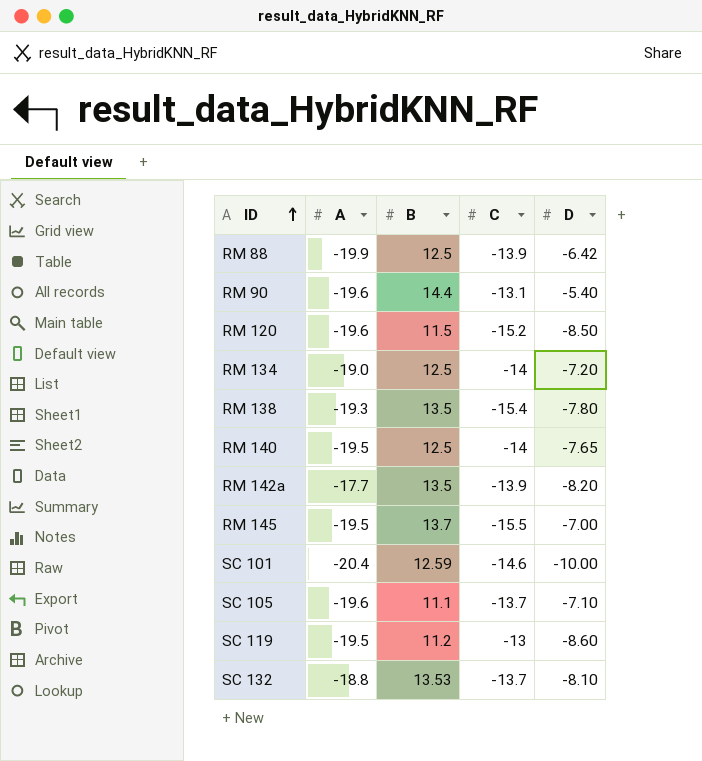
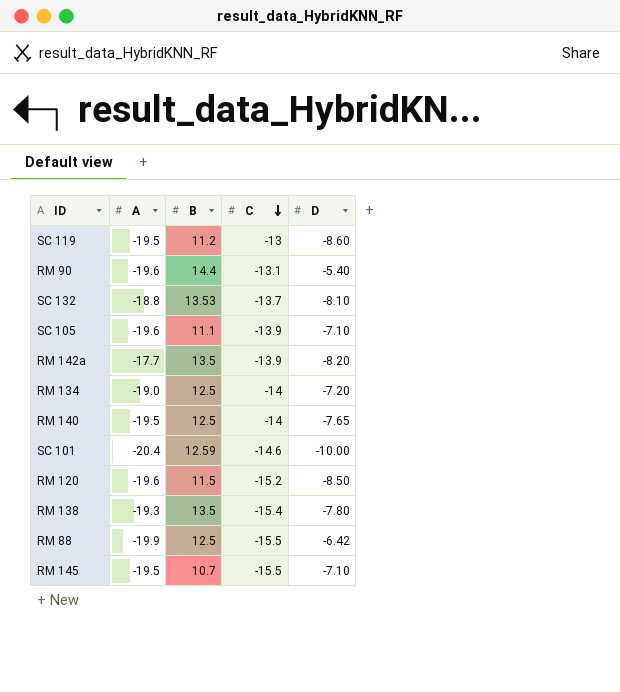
row order: ID ascending -> C descending
SC 105 | C: -13.7 -> -13.9
RM 88 | C: -13.9 -> -15.5
RM 145 | B: 13.7 -> 10.7
RM 145 | D: -7.00 -> -7.10

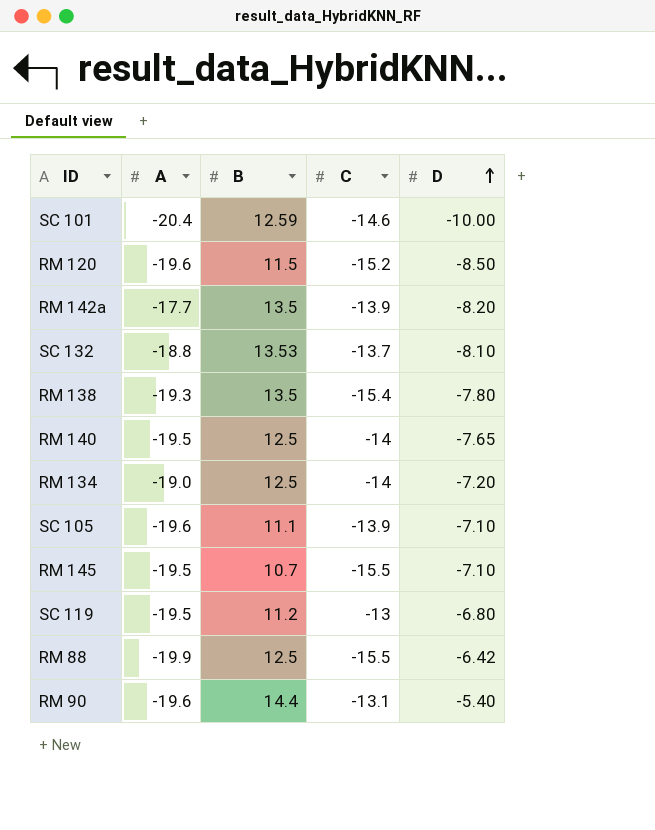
row order: C descending -> D ascending
SC 119 | D: -8.60 -> -6.80

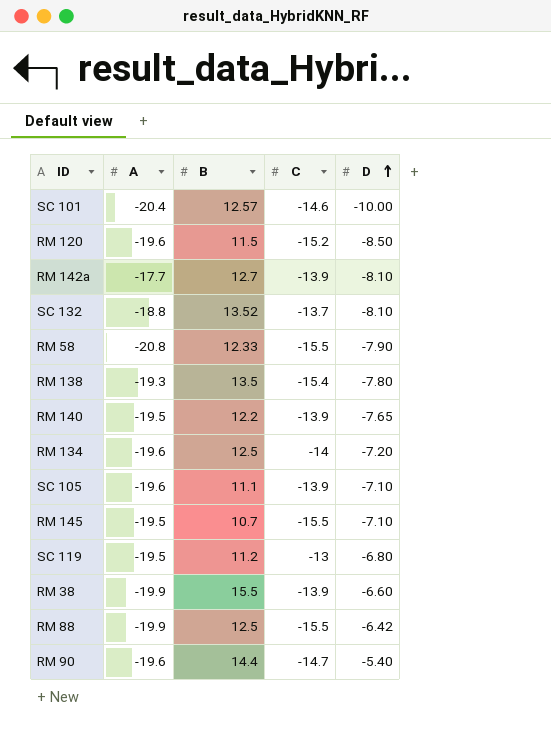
SC 101 | B: 12.59 -> 12.57
RM 142a | B: 13.5 -> 12.7
RM 142a | D: -8.20 -> -8.10
SC 132 | B: 13.53 -> 13.52
row RM 58: none -> -20.8 | 12.33 | -15.5 | -7.90
RM 140 | B: 12.5 -> 12.2
RM 140 | C: -14 -> -13.9
RM 134 | A: -19.0 -> -19.6
row RM 38: none -> -19.9 | 15.5 | -13.9 | -6.60
RM 90 | C: -13.1 -> -14.7

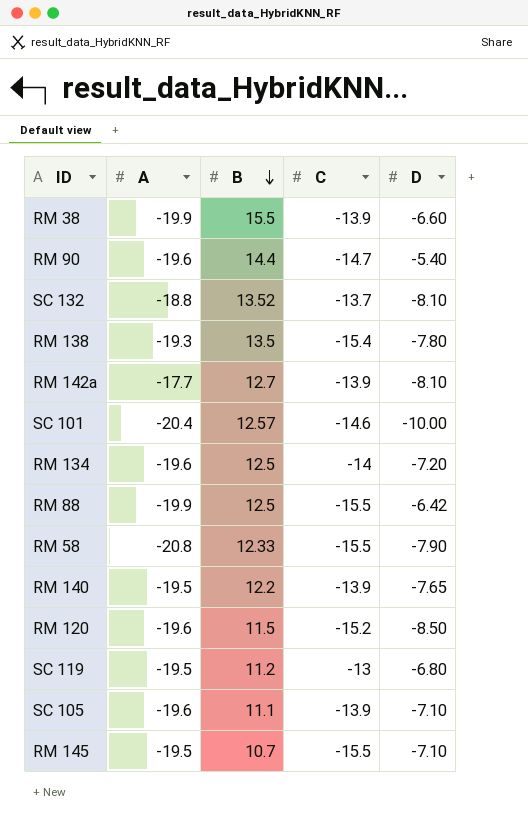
row order: D ascending -> B descending

